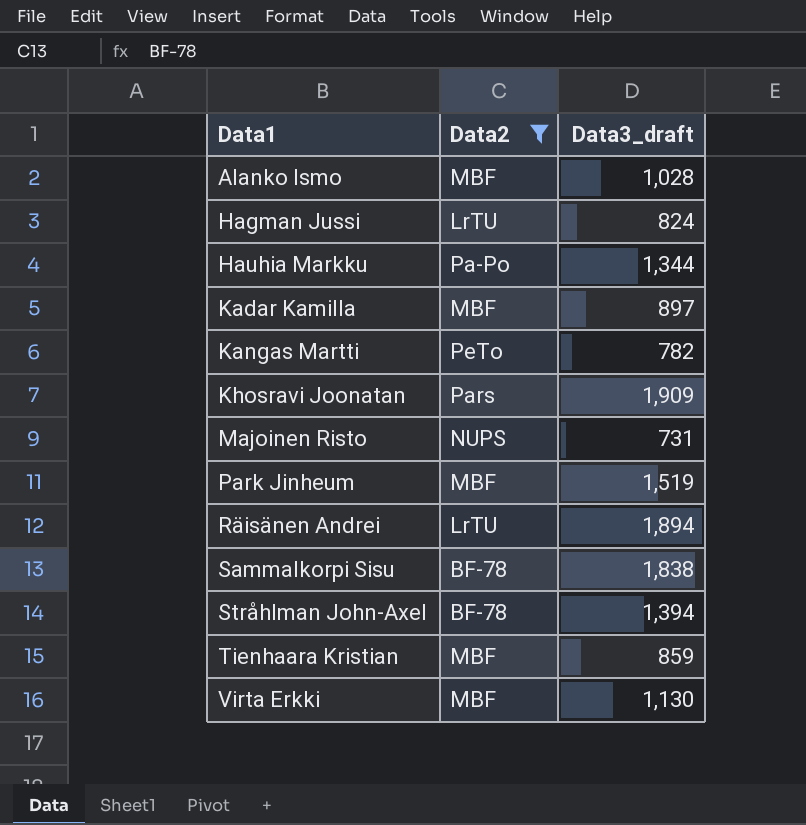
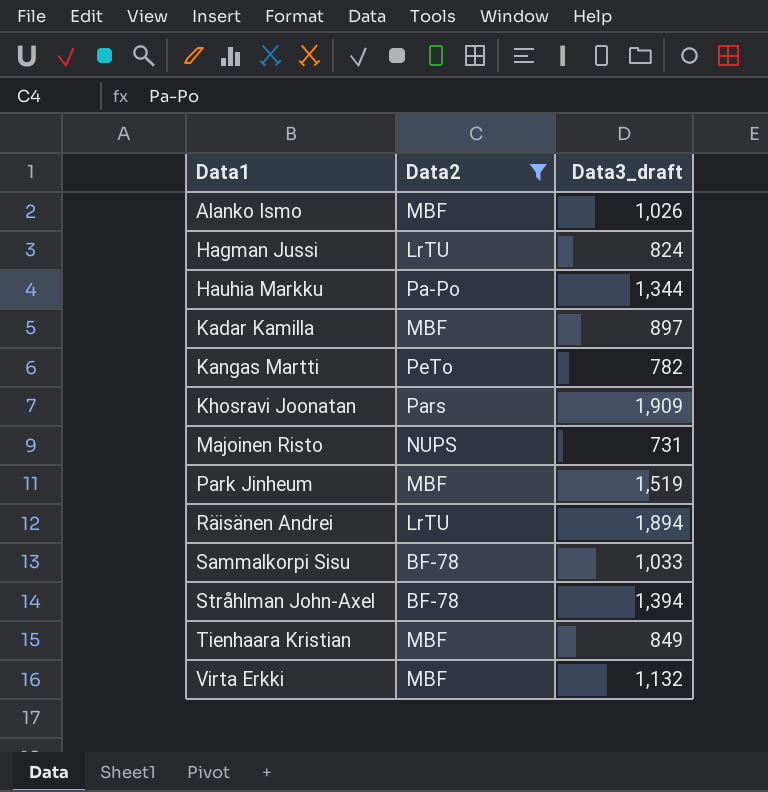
Alanko Ismo | Data3_draft: 1,028 -> 1,026
Sammalkorpi Sisu | Data3_draft: 1,838 -> 1,033
Tienhaara Kristian | Data3_draft: 859 -> 849
Virta Erkki | Data3_draft: 1,130 -> 1,132

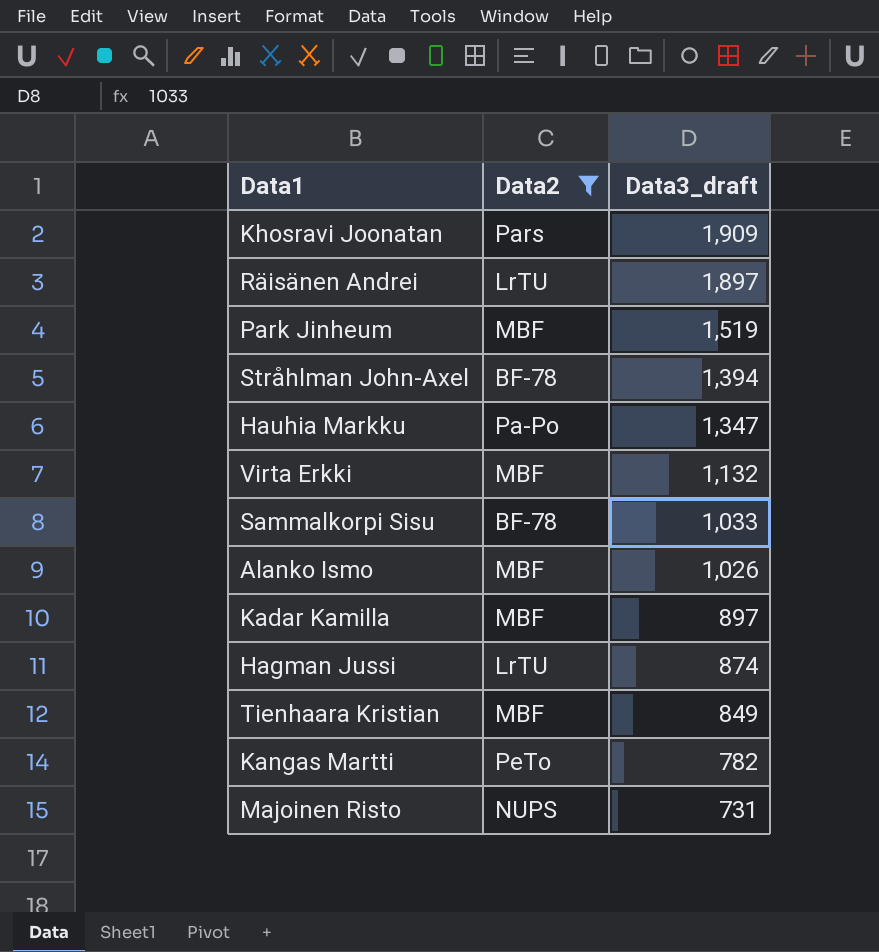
row order: Data1 ascending -> Data3_draft descending
Räisänen Andrei | Data3_draft: 1,894 -> 1,897
Hauhia Markku | Data3_draft: 1,344 -> 1,347
Hagman Jussi | Data3_draft: 824 -> 874

